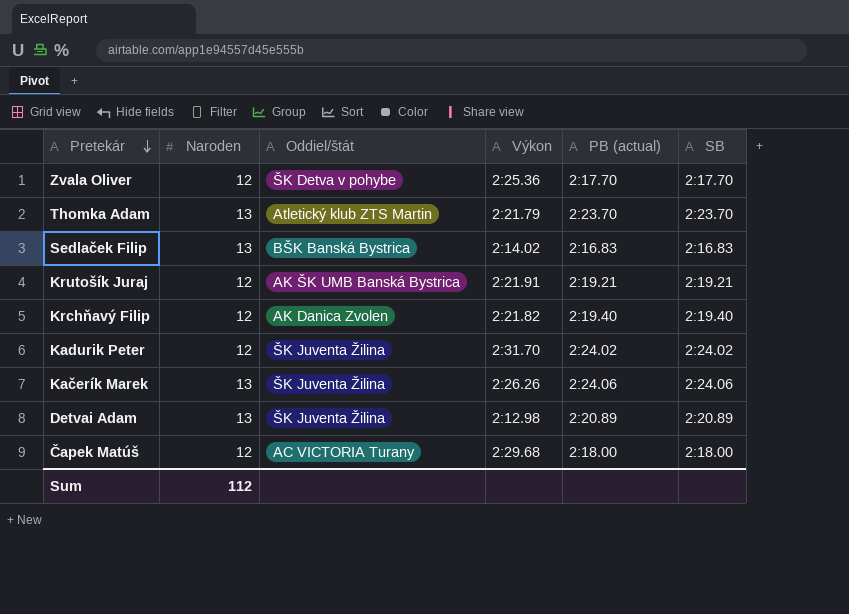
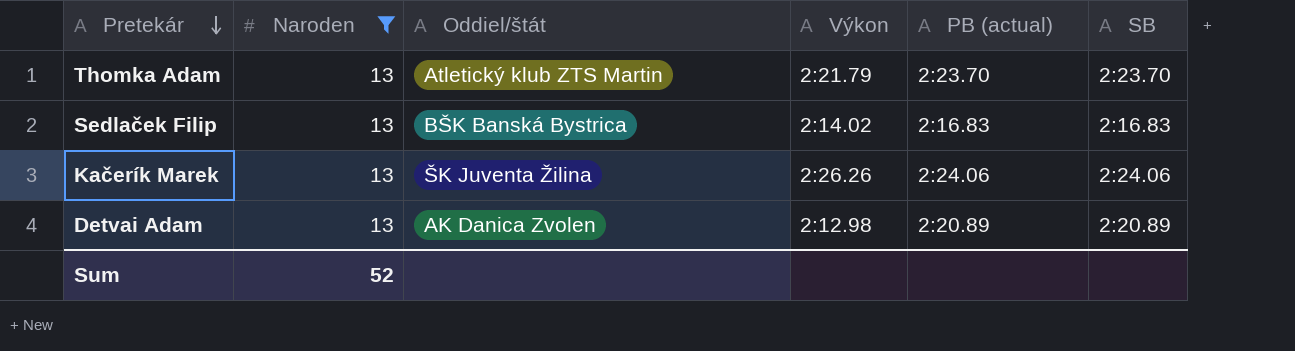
filter: none -> Naroden = 13
Detvai Adam | Oddiel/štát: ŠK Juventa Žilina -> AK Danica Zvolen
Sum | Naroden: 112 -> 52

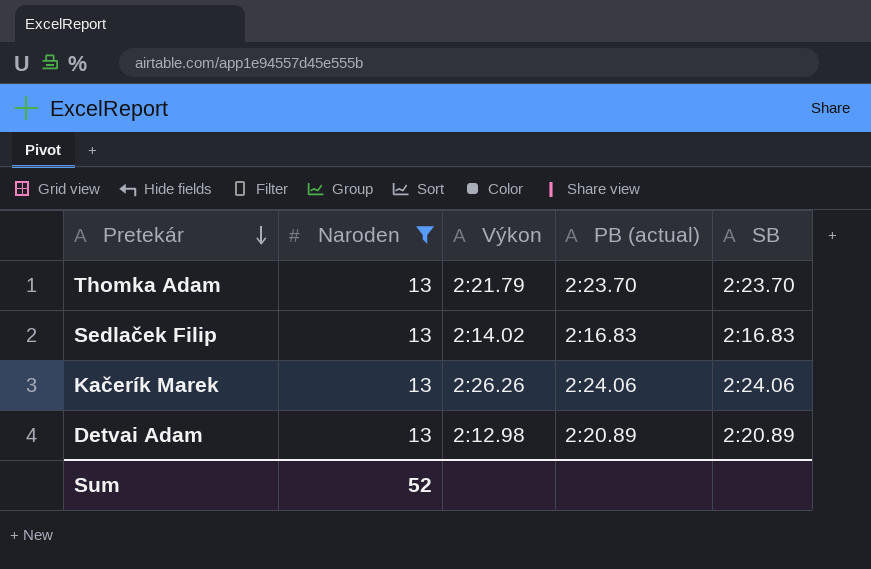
column Oddiel/štát | position: 3 -> none

